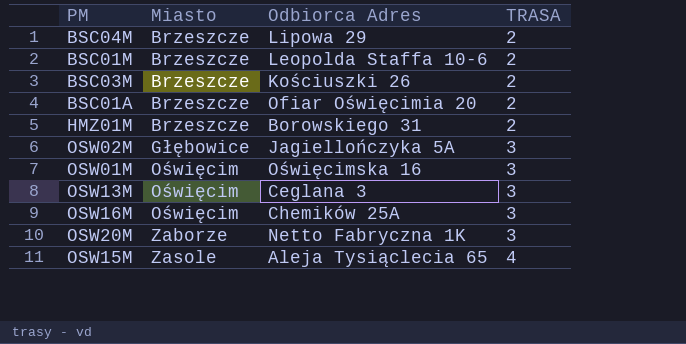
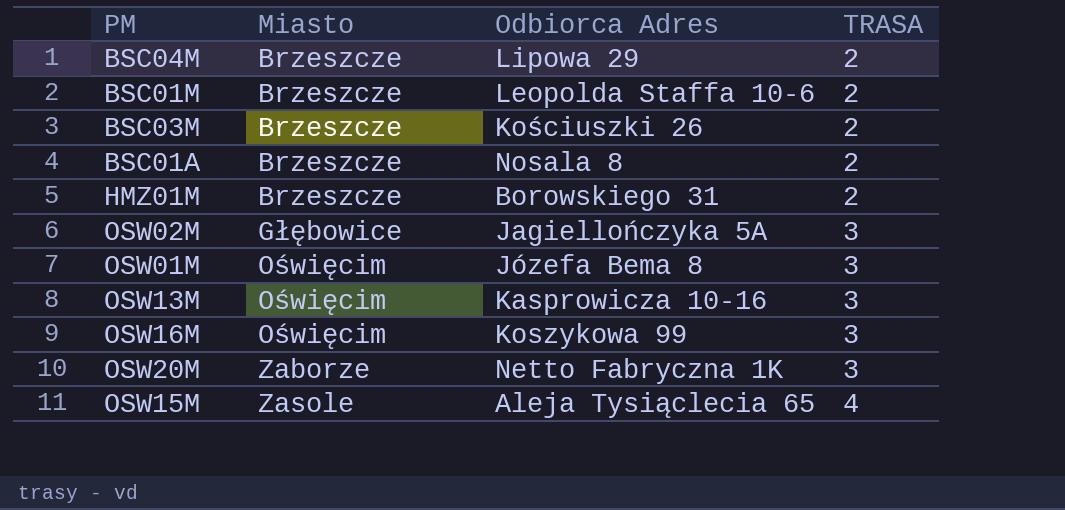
BSC01A | Odbiorca Adres: Ofiar Oświęcimia 20 -> Nosala 8
OSW01M | Odbiorca Adres: Oświęcimska 16 -> Józefa Bema 8
OSW13M | Odbiorca Adres: Ceglana 3 -> Kasprowicza 10-16
OSW16M | Odbiorca Adres: Chemików 25A -> Koszykowa 99

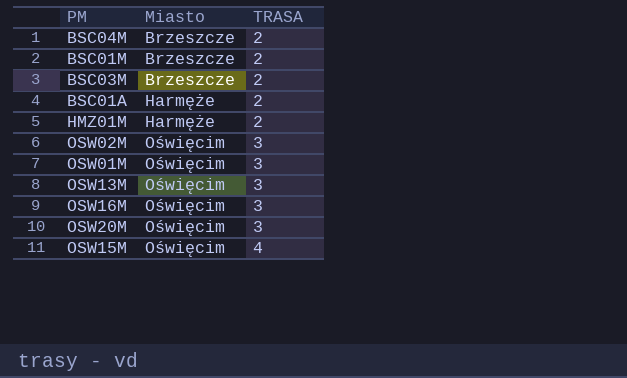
column Odbiorca Adres | position: 3 -> none
BSC01A | Miasto: Brzeszcze -> Harmęże
HMZ01M | Miasto: Brzeszcze -> Harmęże
OSW02M | Miasto: Głębowice -> Oświęcim
OSW20M | Miasto: Zaborze -> Oświęcim
OSW15M | Miasto: Zasole -> Oświęcim

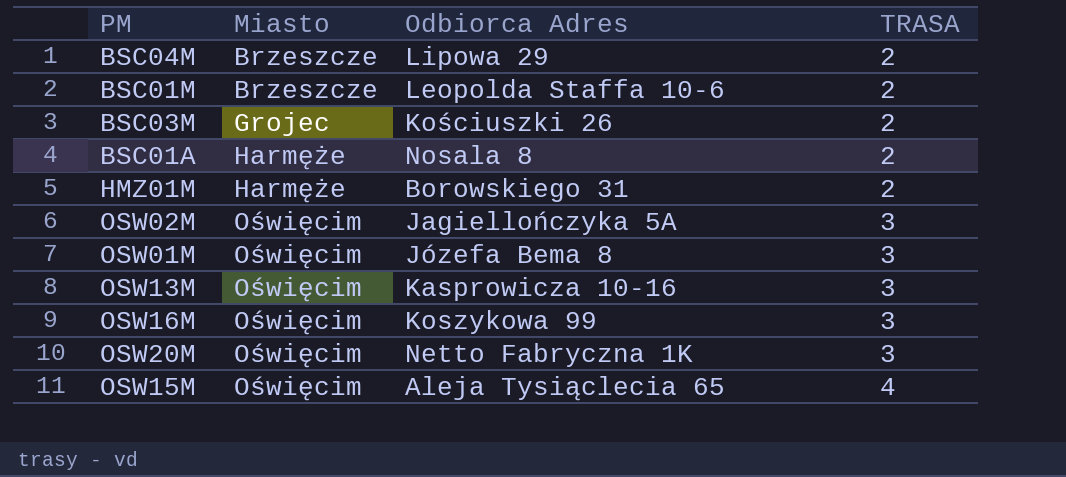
column Odbiorca Adres | position: none -> 3
BSC03M | Miasto: Brzeszcze -> Grojec

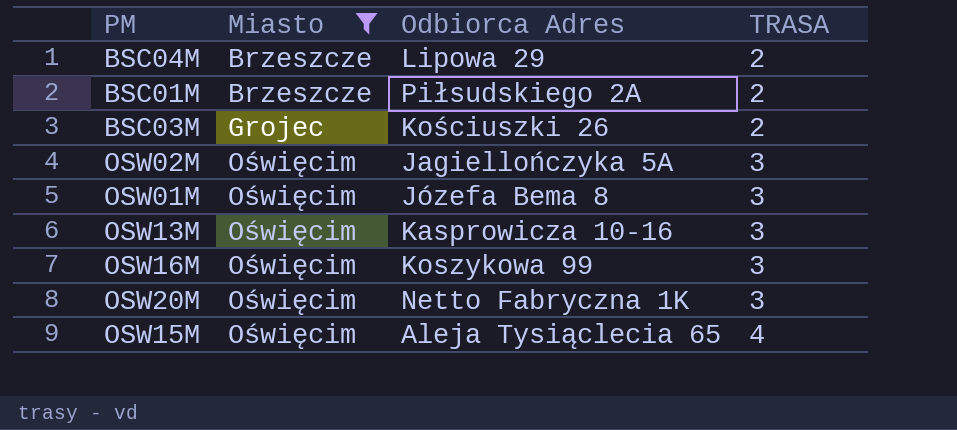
filter: none -> Miasto != Harmęże
BSC01M | Odbiorca Adres: Leopolda Staffa 10-6 -> Piłsudskiego 2A

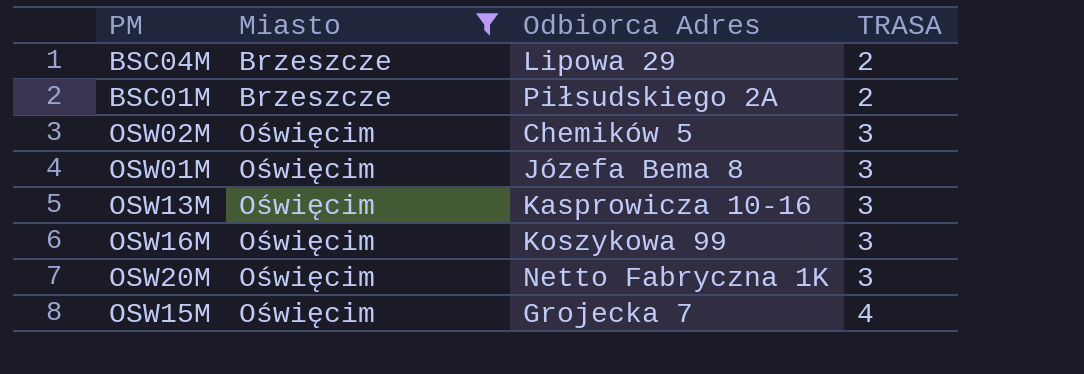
row BSC03M: Grojec | Kościuszki 26 | 2 -> none
OSW02M | Odbiorca Adres: Jagiellończyka 5A -> Chemików 5
OSW15M | Odbiorca Adres: Aleja Tysiąclecia 65 -> Grojecka 7

